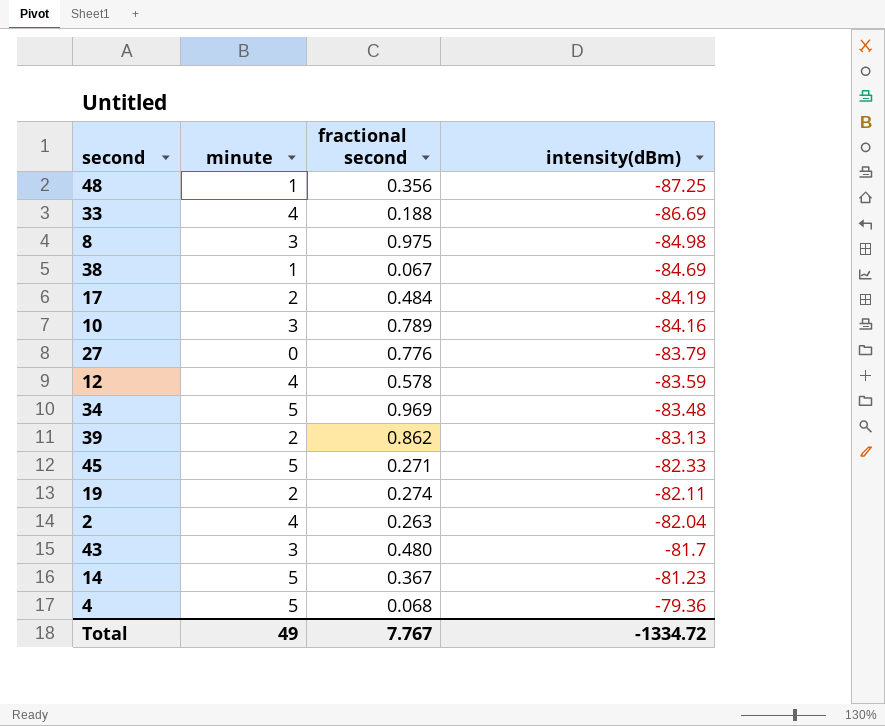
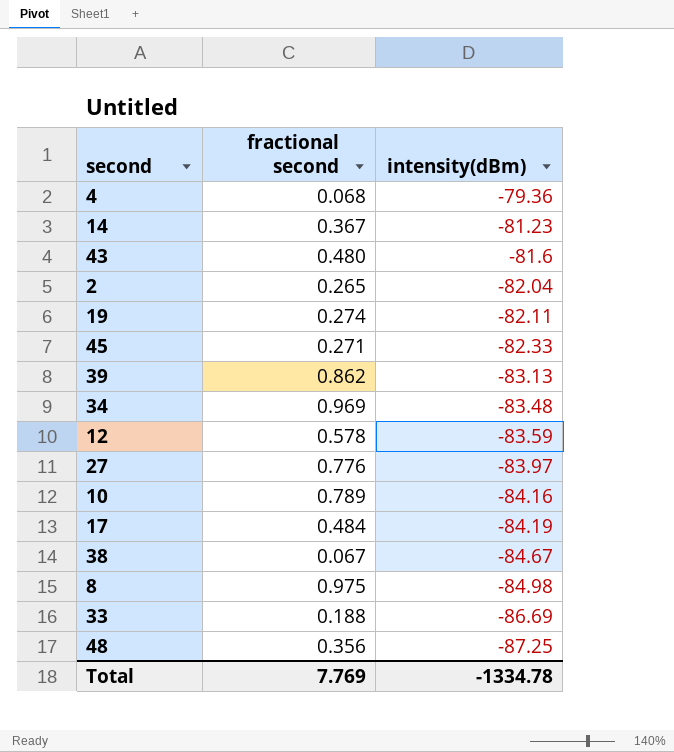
row order: intensity(dBm) ascending -> intensity(dBm) descending
column minute | position: 2 -> none
43 | intensity(dBm): -81.7 -> -81.6
2 | fractional second: 0.263 -> 0.265
27 | intensity(dBm): -83.79 -> -83.97
38 | intensity(dBm): -84.69 -> -84.67
Total | fractional second: 7.767 -> 7.769
Total | intensity(dBm): -1334.72 -> -1334.78

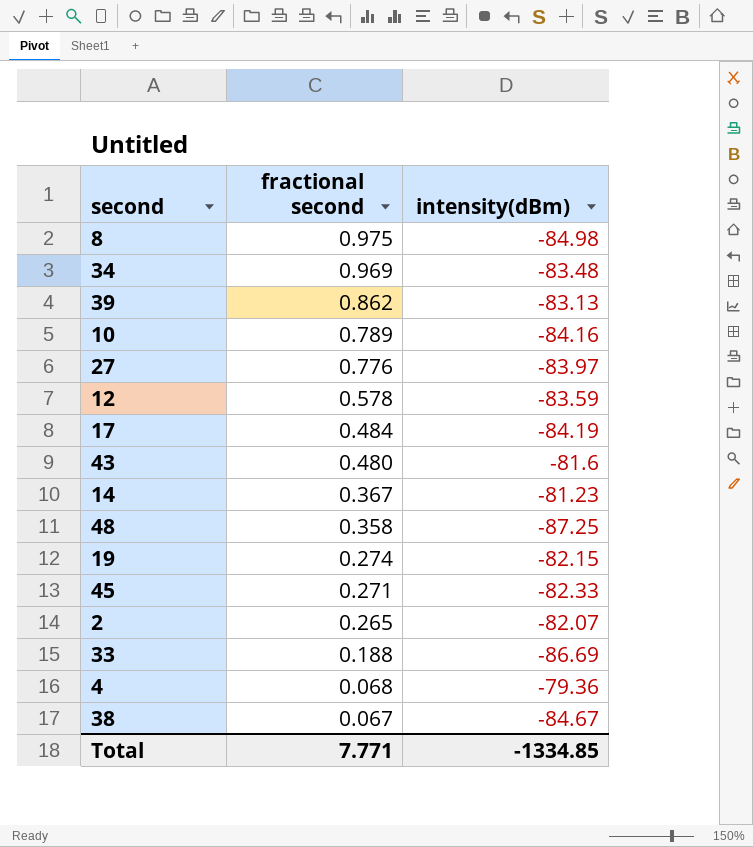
row order: intensity(dBm) descending -> fractional second descending
48 | fractional second: 0.356 -> 0.358
19 | intensity(dBm): -82.11 -> -82.15
2 | intensity(dBm): -82.04 -> -82.07
Total | fractional second: 7.769 -> 7.771
Total | intensity(dBm): -1334.78 -> -1334.85

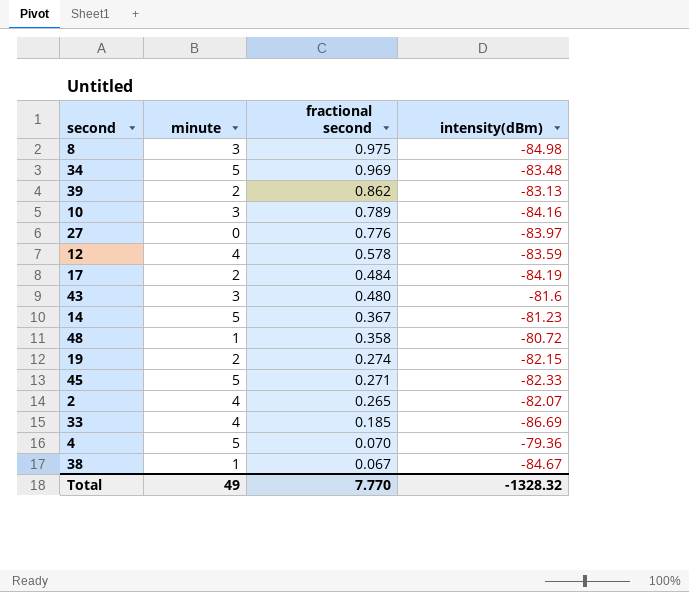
column minute | position: none -> 2
48 | intensity(dBm): -87.25 -> -80.72
33 | fractional second: 0.188 -> 0.185
4 | fractional second: 0.068 -> 0.070
Total | fractional second: 7.771 -> 7.770
Total | intensity(dBm): -1334.85 -> -1328.32

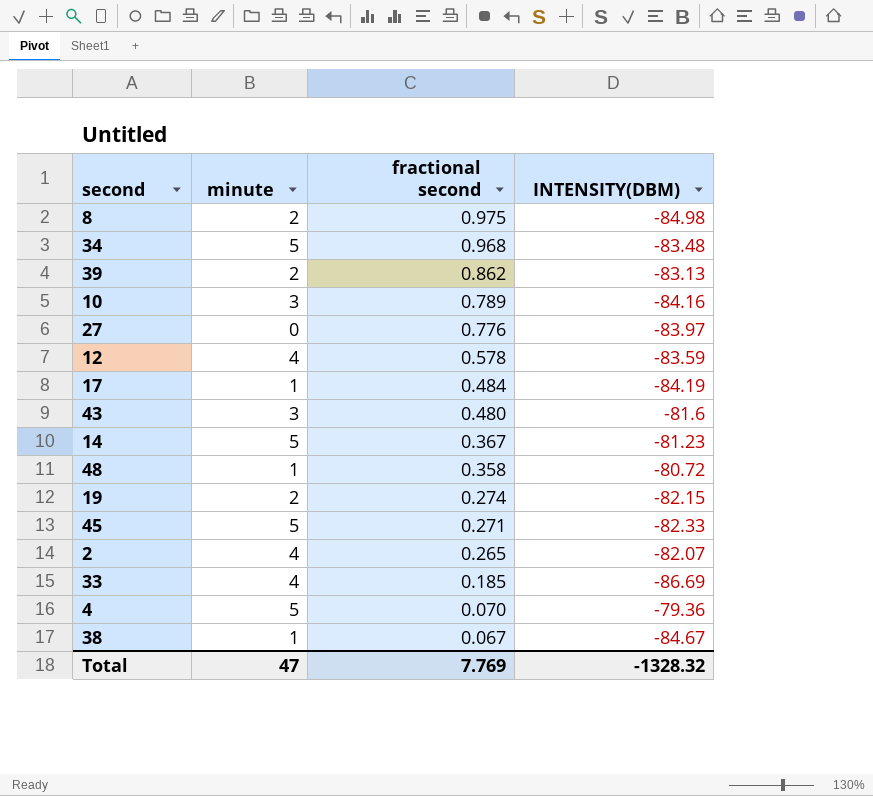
column name: intensity(dBm) -> INTENSITY(DBM)
8 | minute: 3 -> 2
34 | fractional second: 0.969 -> 0.968
17 | minute: 2 -> 1
Total | minute: 49 -> 47
Total | fractional second: 7.770 -> 7.769

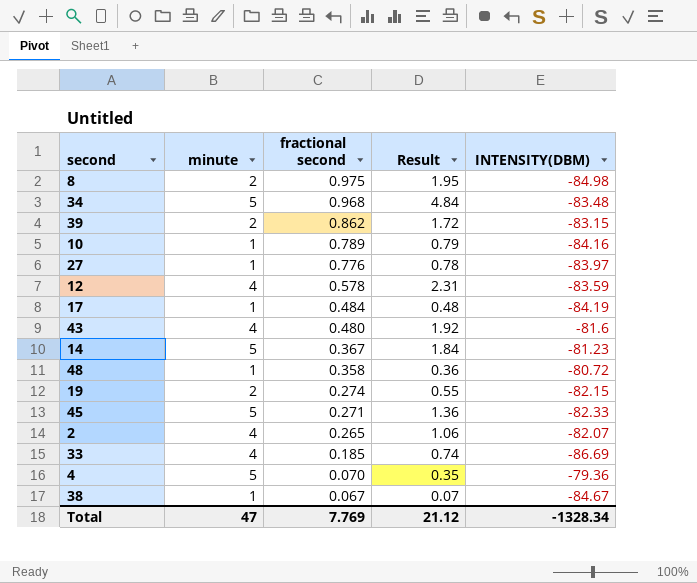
column Result | formula: none -> [minute] * [fractional second]
39 | INTENSITY(DBM): -83.13 -> -83.15
10 | minute: 3 -> 1
27 | minute: 0 -> 1
43 | minute: 3 -> 4
Total | INTENSITY(DBM): -1328.32 -> -1328.34

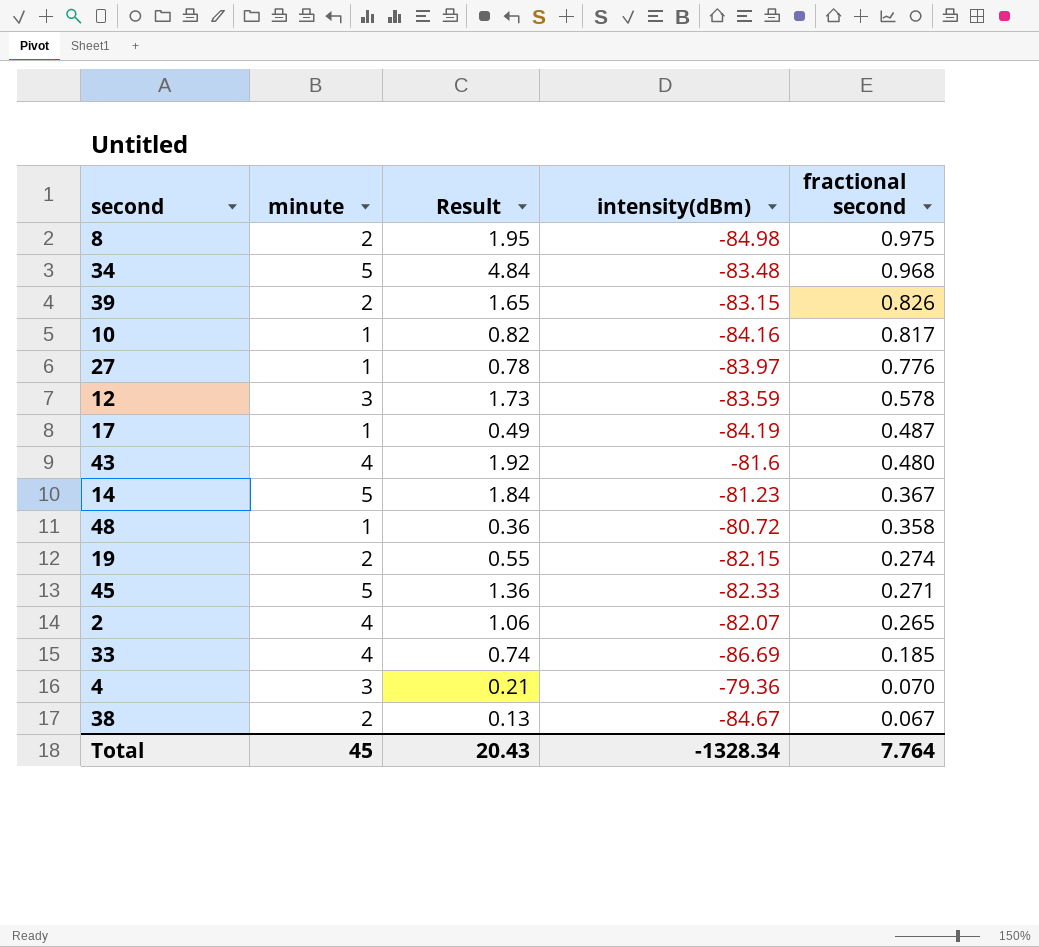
column name: INTENSITY(DBM) -> intensity(dBm)
column fractional second | position: 3 -> 5
39 | Result: 1.72 -> 1.65
39 | fractional second: 0.862 -> 0.826
10 | Result: 0.79 -> 0.82
10 | fractional second: 0.789 -> 0.817
12 | minute: 4 -> 3
12 | Result: 2.31 -> 1.73
17 | Result: 0.48 -> 0.49
17 | fractional second: 0.484 -> 0.487
4 | minute: 5 -> 3
4 | Result: 0.35 -> 0.21
38 | minute: 1 -> 2
38 | Result: 0.07 -> 0.13
Total | minute: 47 -> 45
Total | Result: 21.12 -> 20.43
Total | fractional second: 7.769 -> 7.764

